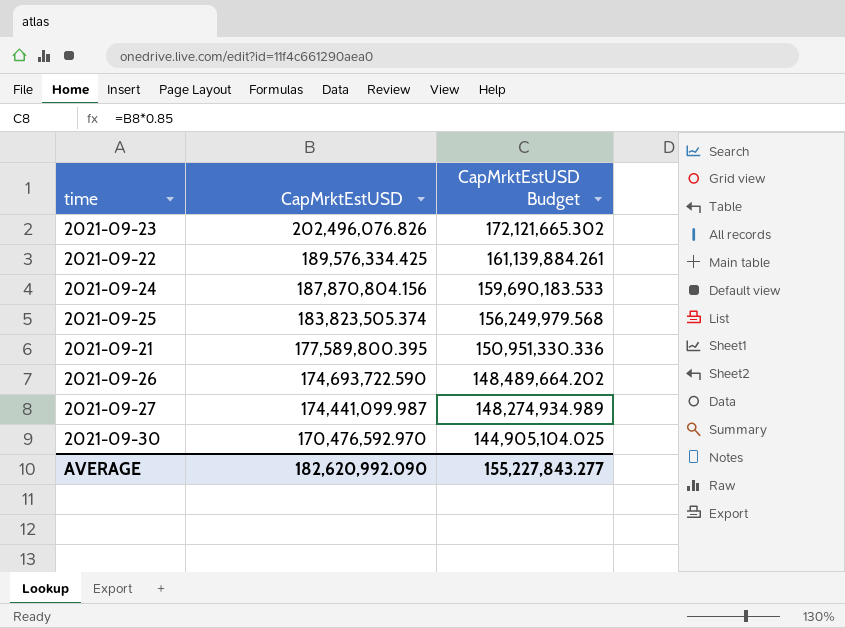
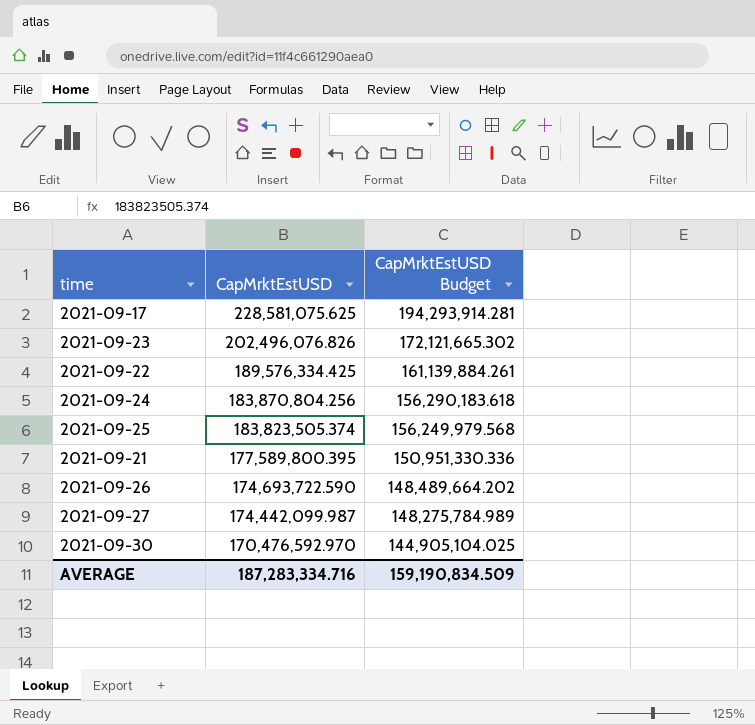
row 2021-09-17: none -> 228,581,075.625 | 194,293,914.281
2021-09-24 | CapMrktEstUSD: 187,870,804.156 -> 183,870,804.256
2021-09-24 | CapMrktEstUSD Budget: 159,690,183.533 -> 156,290,183.618
2021-09-27 | CapMrktEstUSD: 174,441,099.987 -> 174,442,099.987
2021-09-27 | CapMrktEstUSD Budget: 148,274,934.989 -> 148,275,784.989
AVERAGE | CapMrktEstUSD: 182,620,992.090 -> 187,283,334.716
AVERAGE | CapMrktEstUSD Budget: 155,227,843.277 -> 159,190,834.509

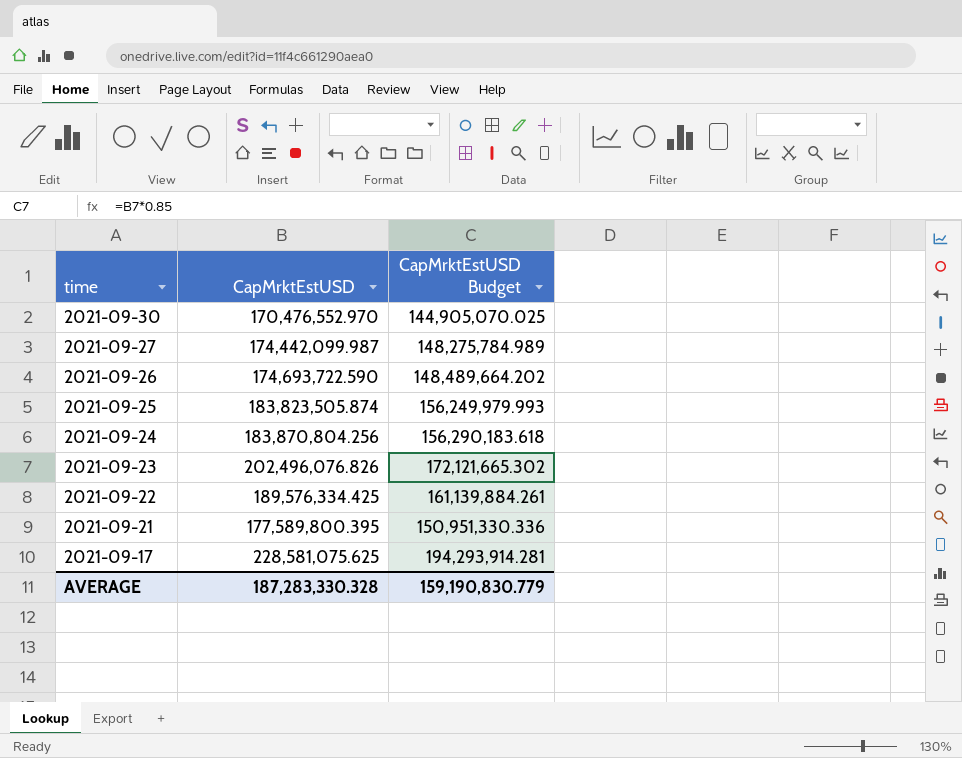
row order: CapMrktEstUSD descending -> time descending
2021-09-30 | CapMrktEstUSD: 170,476,592.970 -> 170,476,552.970
2021-09-30 | CapMrktEstUSD Budget: 144,905,104.025 -> 144,905,070.025
2021-09-25 | CapMrktEstUSD: 183,823,505.374 -> 183,823,505.874
2021-09-25 | CapMrktEstUSD Budget: 156,249,979.568 -> 156,249,979.993
AVERAGE | CapMrktEstUSD: 187,283,334.716 -> 187,283,330.328
AVERAGE | CapMrktEstUSD Budget: 159,190,834.509 -> 159,190,830.779

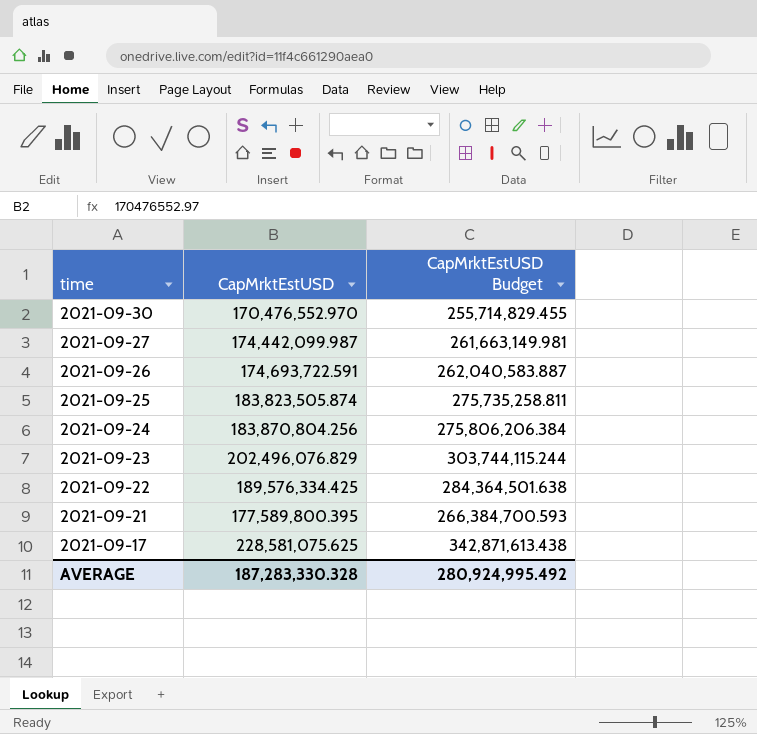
column CapMrktEstUSD Budget | formula: [CapMrktEstUSD] * 0.85 -> [CapMrktEstUSD] * 1.5
2021-09-26 | CapMrktEstUSD: 174,693,722.590 -> 174,693,722.591
2021-09-23 | CapMrktEstUSD: 202,496,076.826 -> 202,496,076.829
AVERAGE | CapMrktEstUSD Budget: 159,190,830.779 -> 280,924,995.492

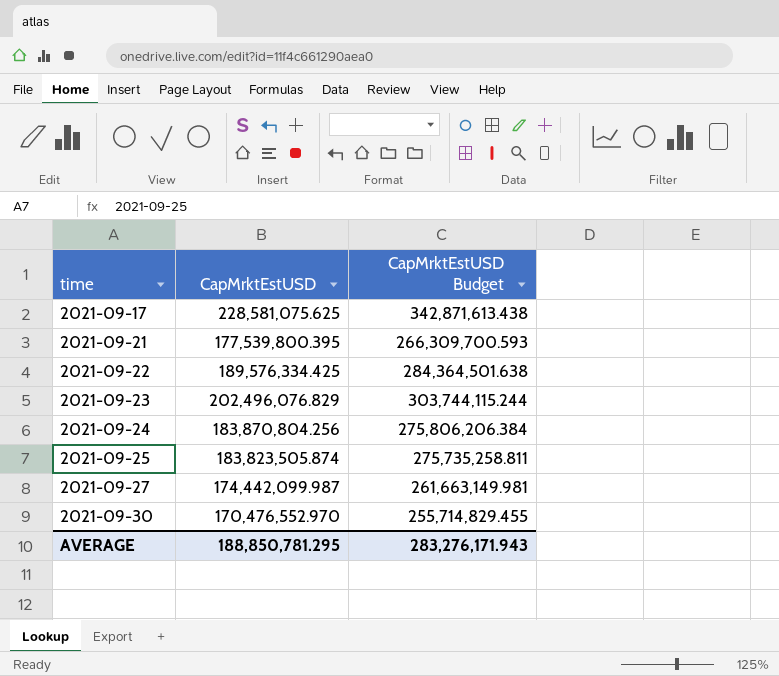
row order: time descending -> time ascending
row 2021-09-26: 174,693,722.591 | 262,040,583.887 -> none
2021-09-21 | CapMrktEstUSD: 177,589,800.395 -> 177,539,800.395
2021-09-21 | CapMrktEstUSD Budget: 266,384,700.593 -> 266,309,700.593
AVERAGE | CapMrktEstUSD: 187,283,330.328 -> 188,850,781.295
AVERAGE | CapMrktEstUSD Budget: 280,924,995.492 -> 283,276,171.943

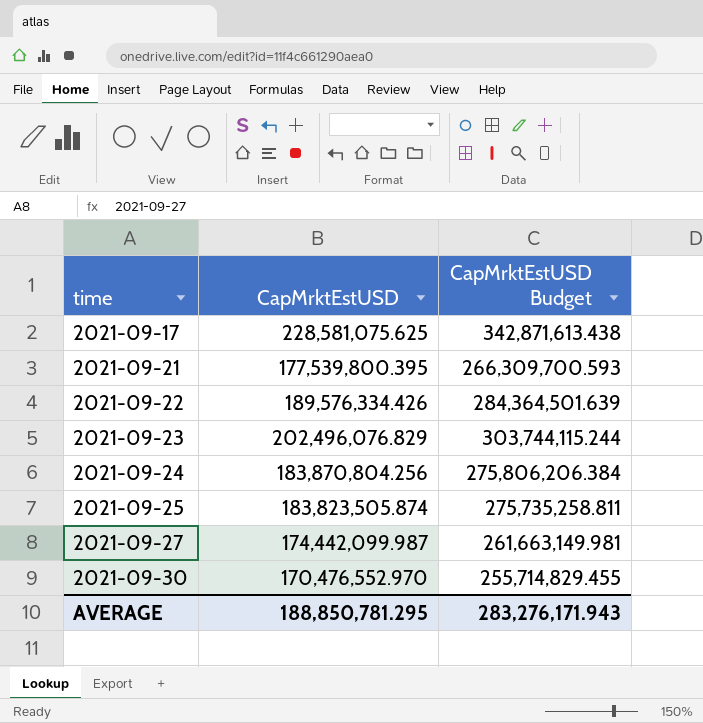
2021-09-22 | CapMrktEstUSD: 189,576,334.425 -> 189,576,334.426
2021-09-22 | CapMrktEstUSD Budget: 284,364,501.638 -> 284,364,501.639

